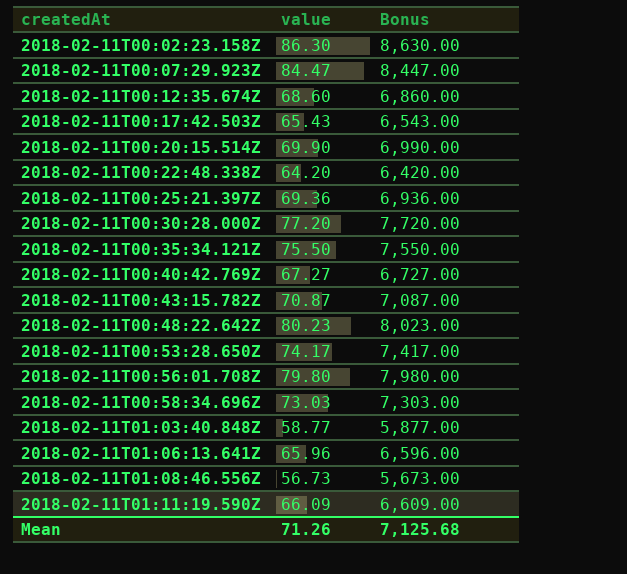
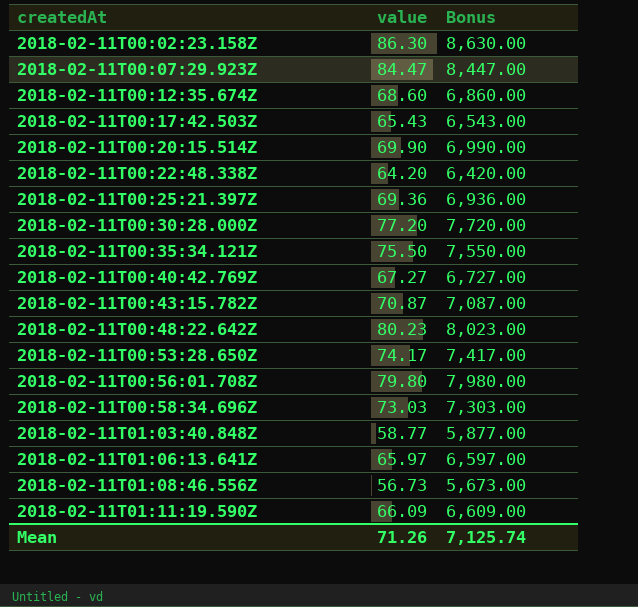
2018-02-11T01:06:13.641Z | value: 65.96 -> 65.97
2018-02-11T01:06:13.641Z | Bonus: 6,596.00 -> 6,597.00
Mean | Bonus: 7,125.68 -> 7,125.74

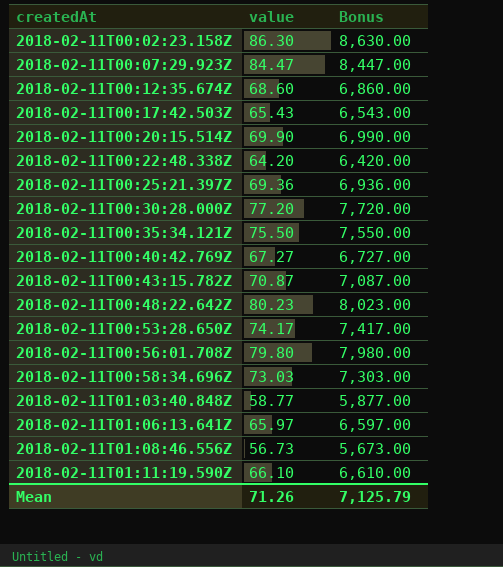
2018-02-11T01:11:19.590Z | value: 66.09 -> 66.10
2018-02-11T01:11:19.590Z | Bonus: 6,609.00 -> 6,610.00
Mean | Bonus: 7,125.74 -> 7,125.79

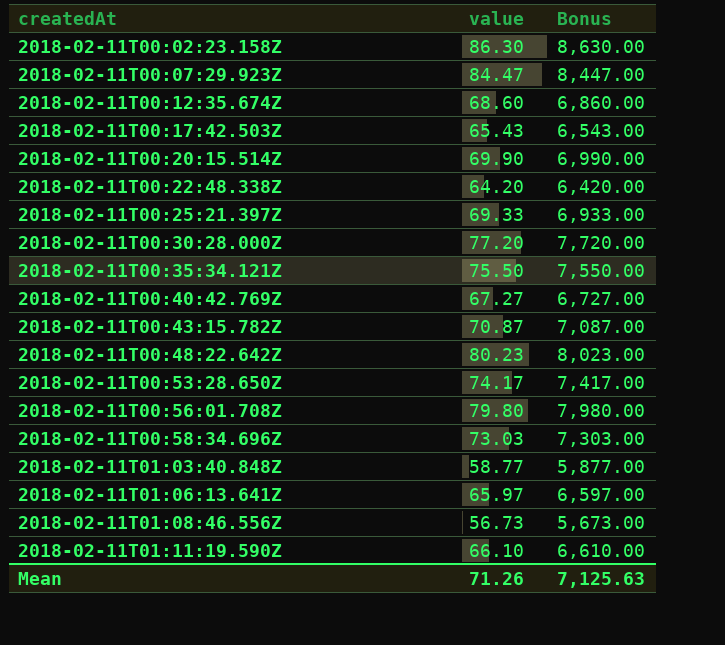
2018-02-11T00:25:21.397Z | value: 69.36 -> 69.33
2018-02-11T00:25:21.397Z | Bonus: 6,936.00 -> 6,933.00
Mean | Bonus: 7,125.79 -> 7,125.63

